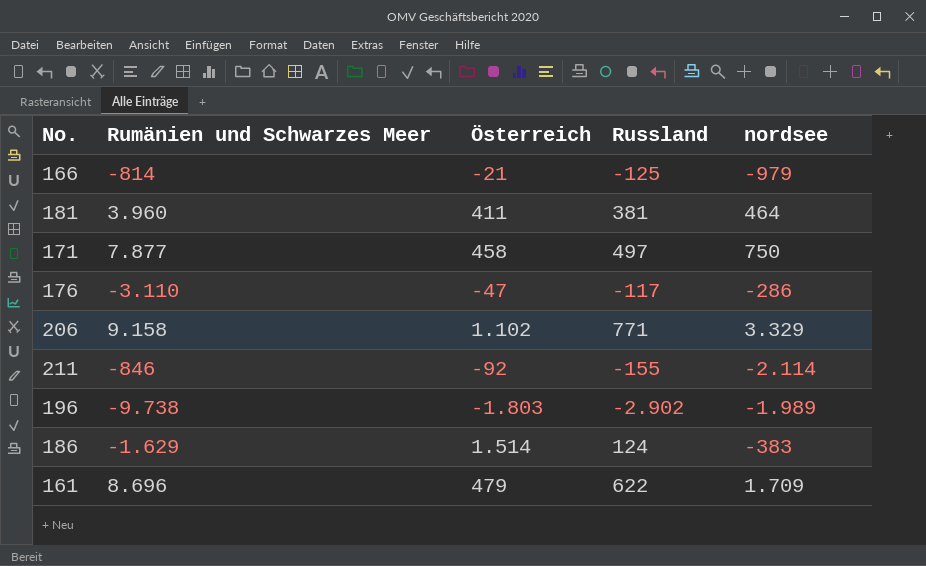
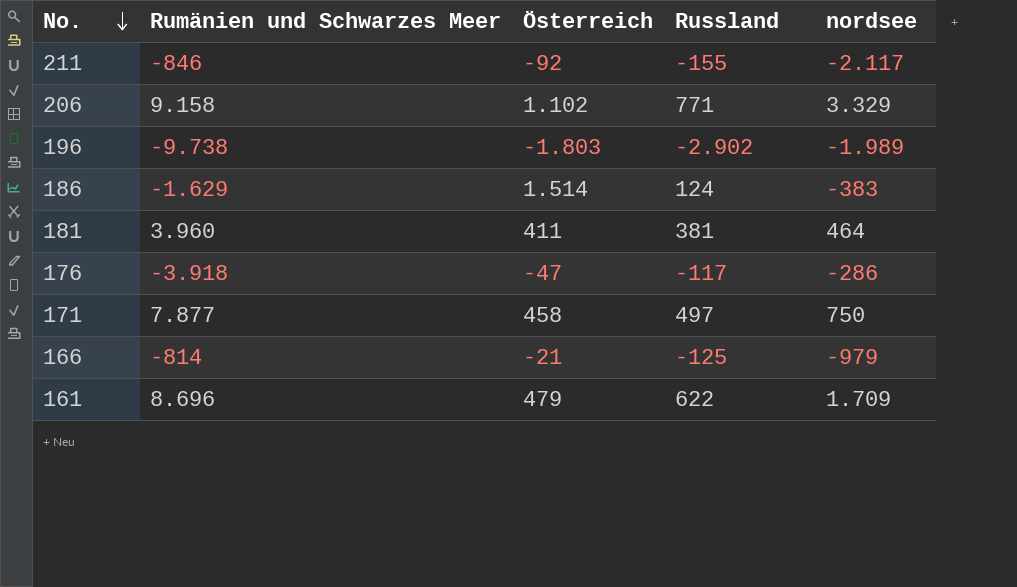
row order: none -> No. descending
211 | nordsee: -2.114 -> -2.117
176 | Rumänien und Schwarzes Meer: -3.110 -> -3.918

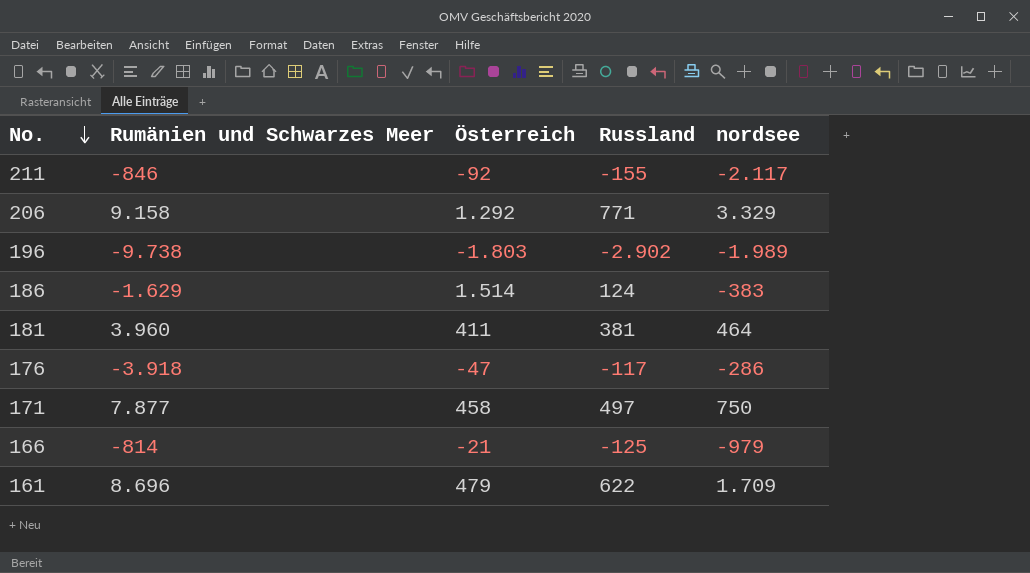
206 | Österreich: 1.102 -> 1.292

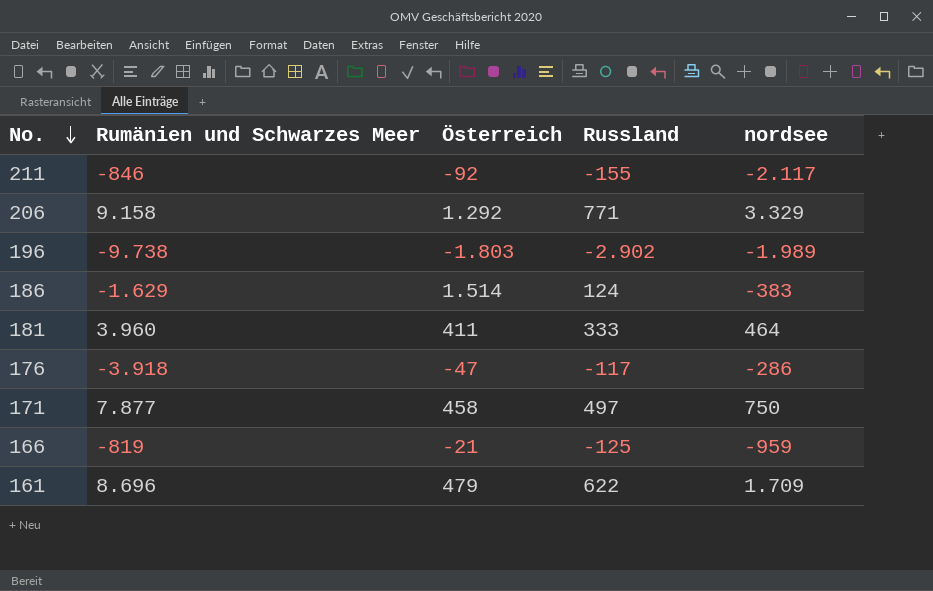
181 | Russland: 381 -> 333
166 | Rumänien und Schwarzes Meer: -814 -> -819
166 | nordsee: -979 -> -959

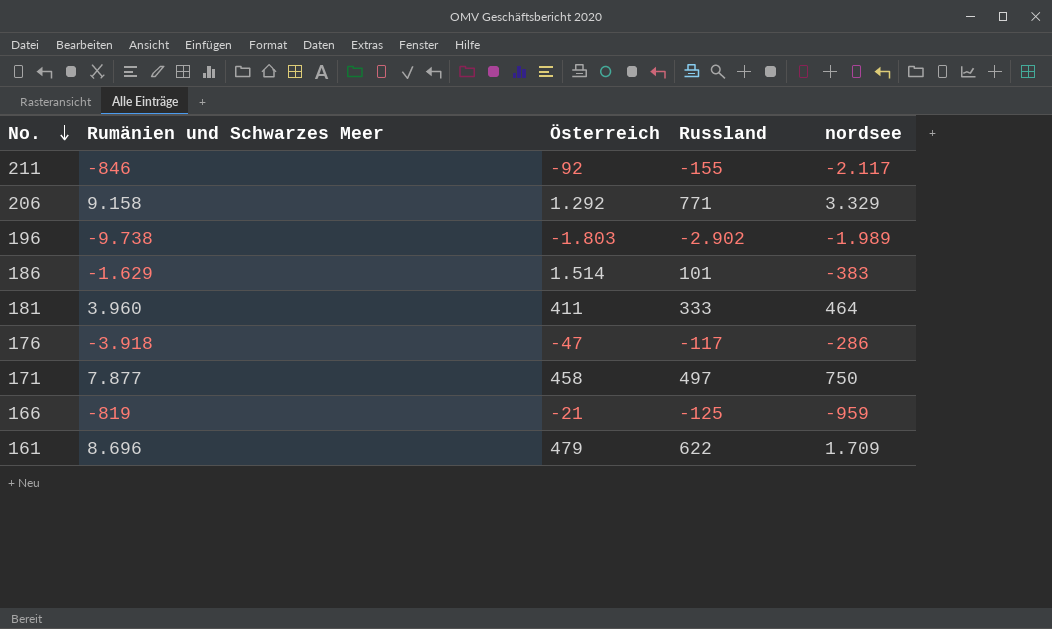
186 | Russland: 124 -> 101

